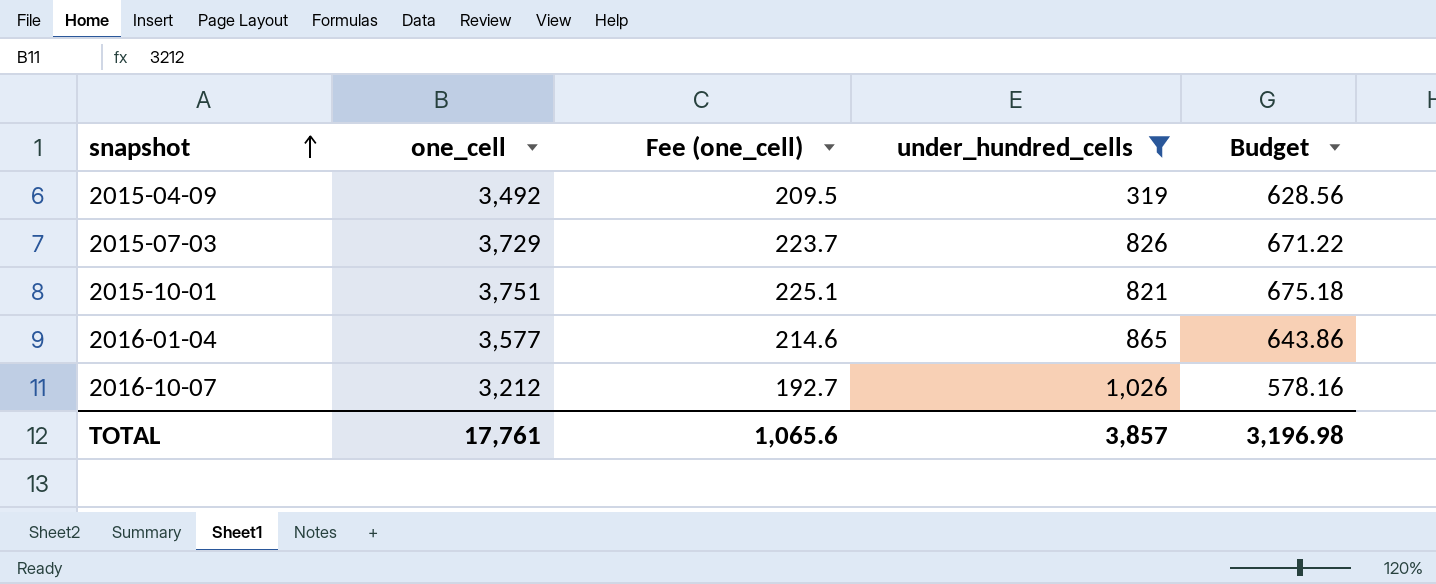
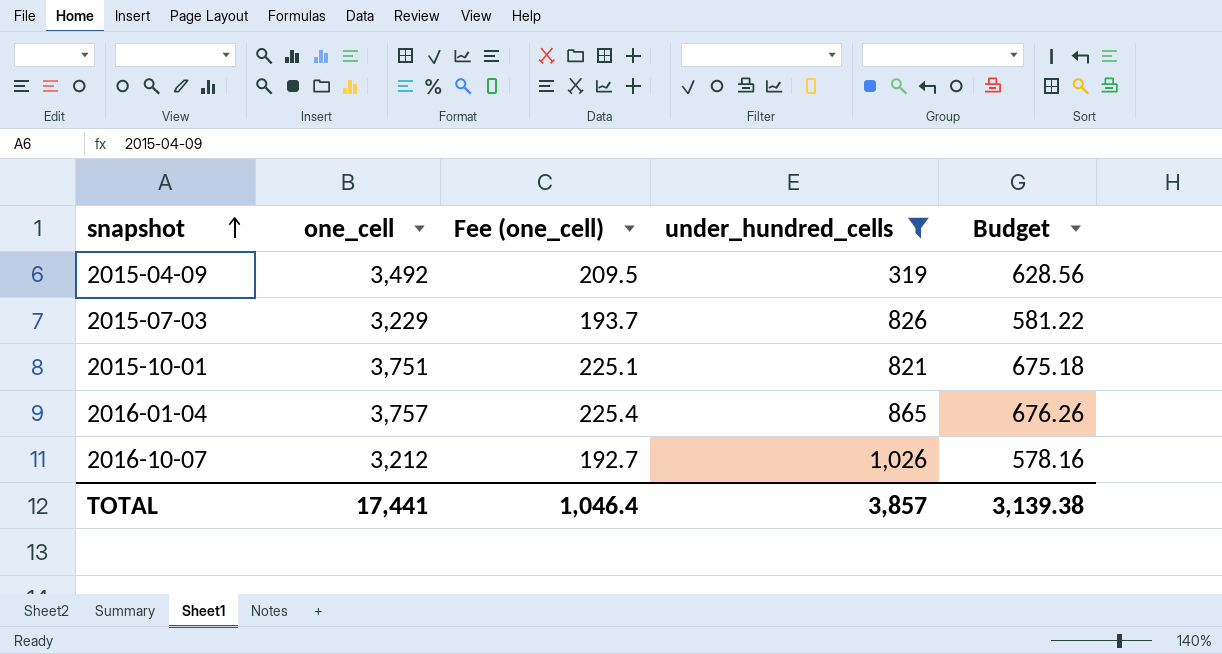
2015-07-03 | one_cell: 3,729 -> 3,229
2015-07-03 | Fee (one_cell): 223.7 -> 193.7
2015-07-03 | Budget: 671.22 -> 581.22
2016-01-04 | one_cell: 3,577 -> 3,757
2016-01-04 | Fee (one_cell): 214.6 -> 225.4
2016-01-04 | Budget: 643.86 -> 676.26
TOTAL | one_cell: 17,761 -> 17,441
TOTAL | Fee (one_cell): 1,065.6 -> 1,046.4
TOTAL | Budget: 3,196.98 -> 3,139.38

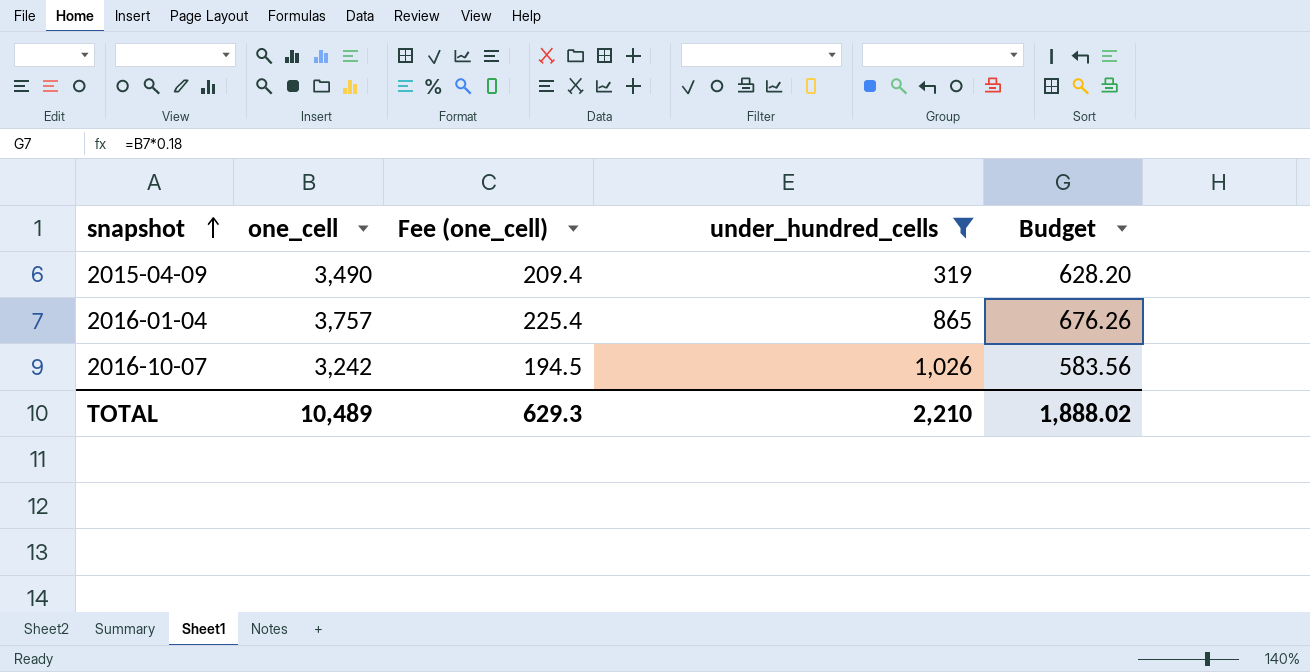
row 2015-07-03: 3,229 | 193.7 | 826 | 581.22 -> none
row 2015-10-01: 3,751 | 225.1 | 821 | 675.18 -> none
2015-04-09 | one_cell: 3,492 -> 3,490
2015-04-09 | Fee (one_cell): 209.5 -> 209.4
2015-04-09 | Budget: 628.56 -> 628.20
2016-10-07 | one_cell: 3,212 -> 3,242
2016-10-07 | Fee (one_cell): 192.7 -> 194.5
2016-10-07 | Budget: 578.16 -> 583.56
TOTAL | one_cell: 17,441 -> 10,489
TOTAL | Fee (one_cell): 1,046.4 -> 629.3
TOTAL | under_hundred_cells: 3,857 -> 2,210
TOTAL | Budget: 3,139.38 -> 1,888.02

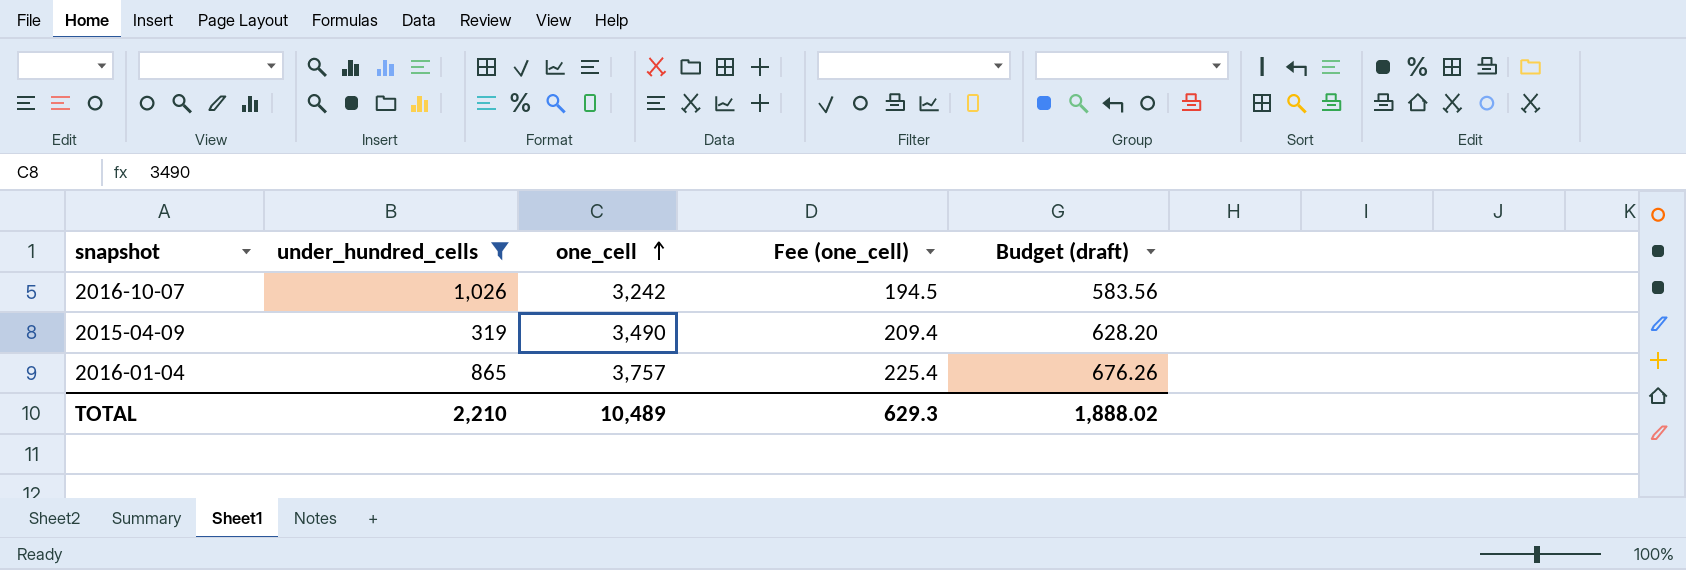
row order: snapshot ascending -> one_cell ascending
column under_hundred_cells | position: 4 -> 2
column name: Budget -> Budget (draft)

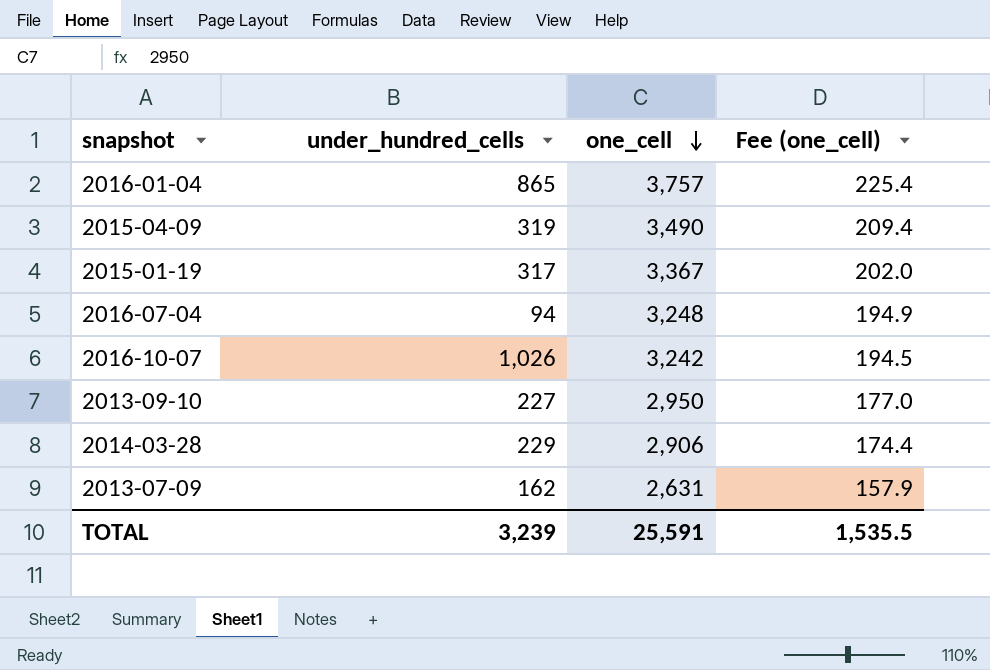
filter: under_hundred_cells >= 319 -> none
row order: one_cell ascending -> one_cell descending
column Budget (draft) | formula: [one_cell] * 0.18 -> none
TOTAL | under_hundred_cells: 2,210 -> 3,239
TOTAL | one_cell: 10,489 -> 25,591
TOTAL | Fee (one_cell): 629.3 -> 1,535.5

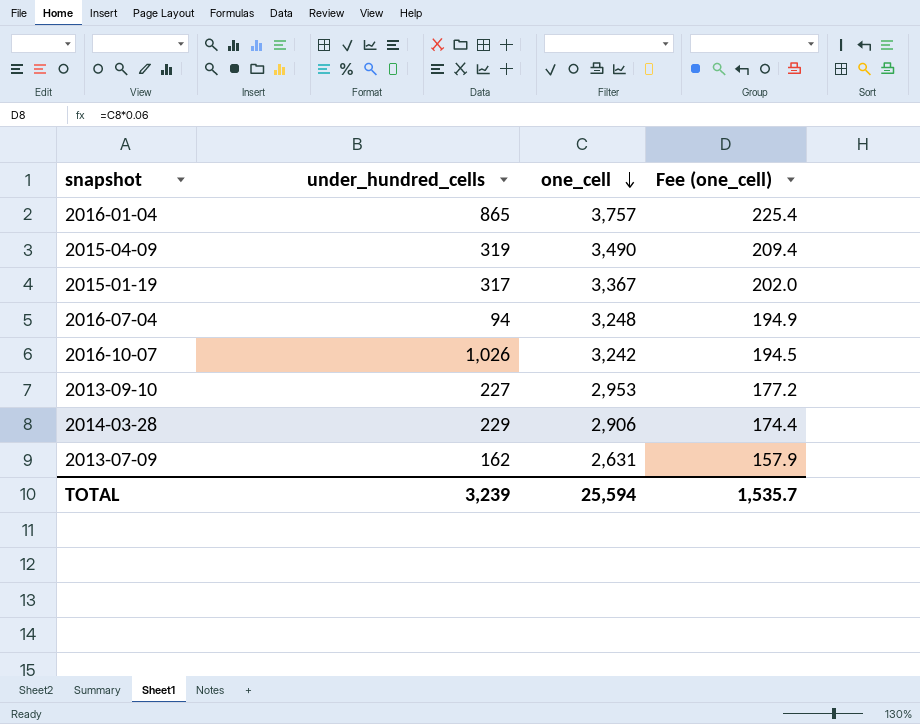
2013-09-10 | one_cell: 2,950 -> 2,953
2013-09-10 | Fee (one_cell): 177.0 -> 177.2
TOTAL | one_cell: 25,591 -> 25,594
TOTAL | Fee (one_cell): 1,535.5 -> 1,535.7

